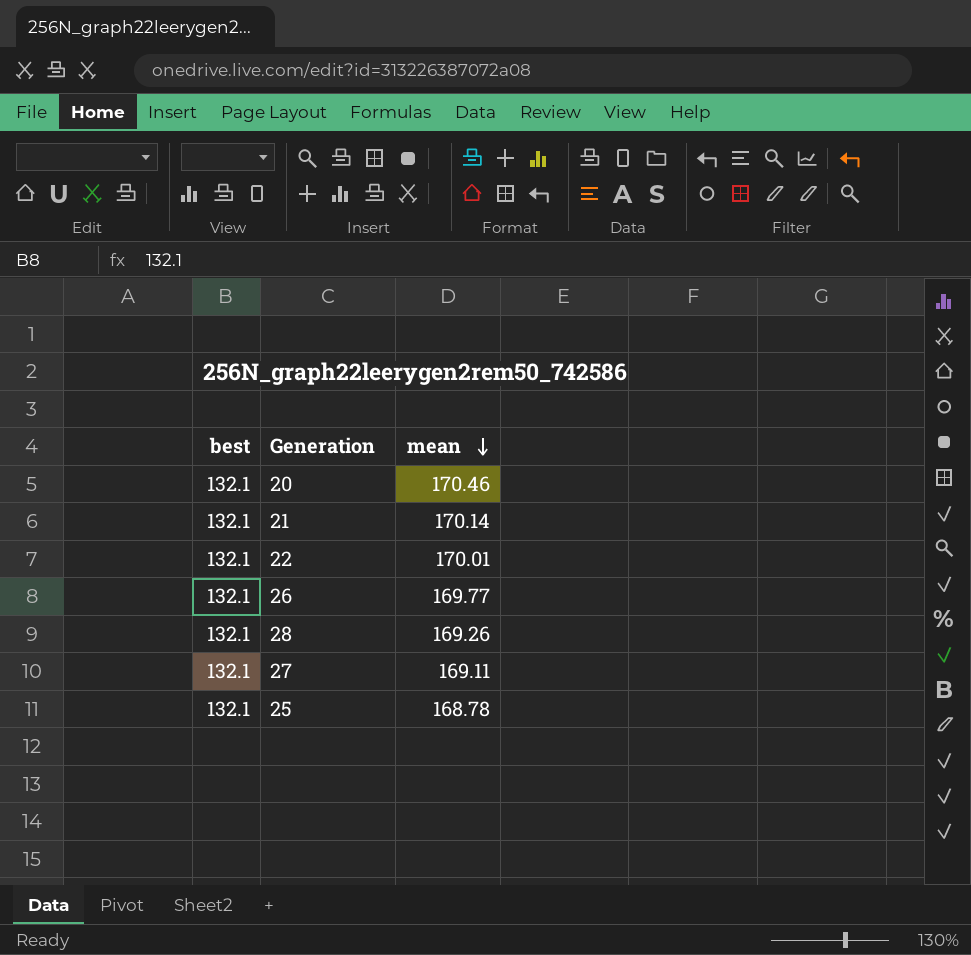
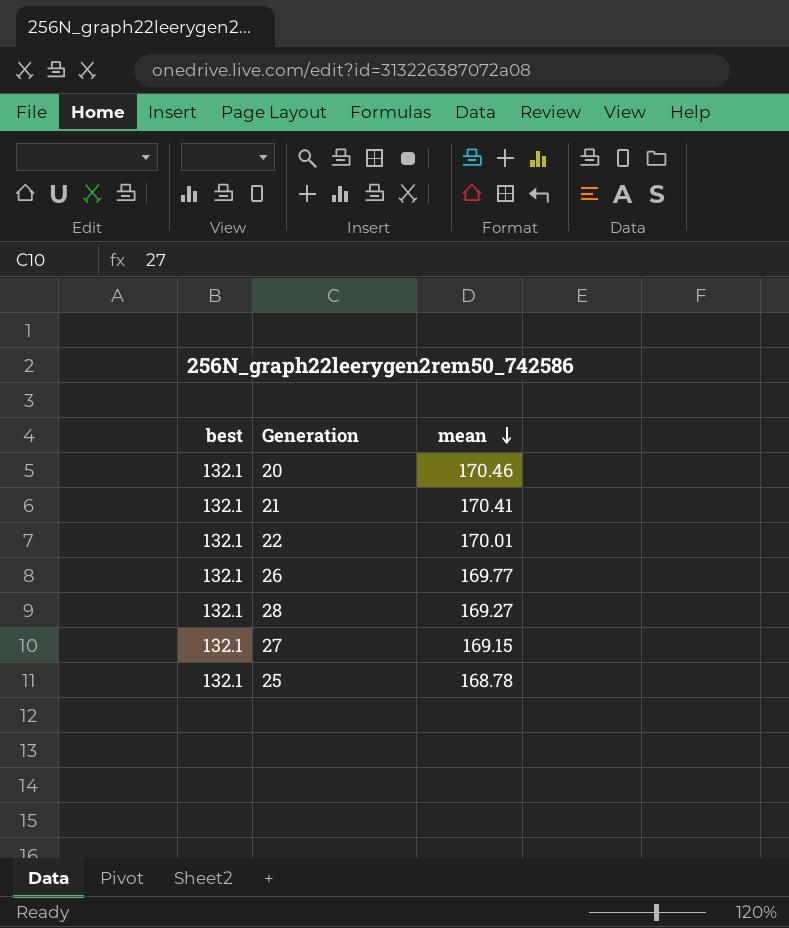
21 | mean: 170.14 -> 170.41
28 | mean: 169.26 -> 169.27
27 | mean: 169.11 -> 169.15

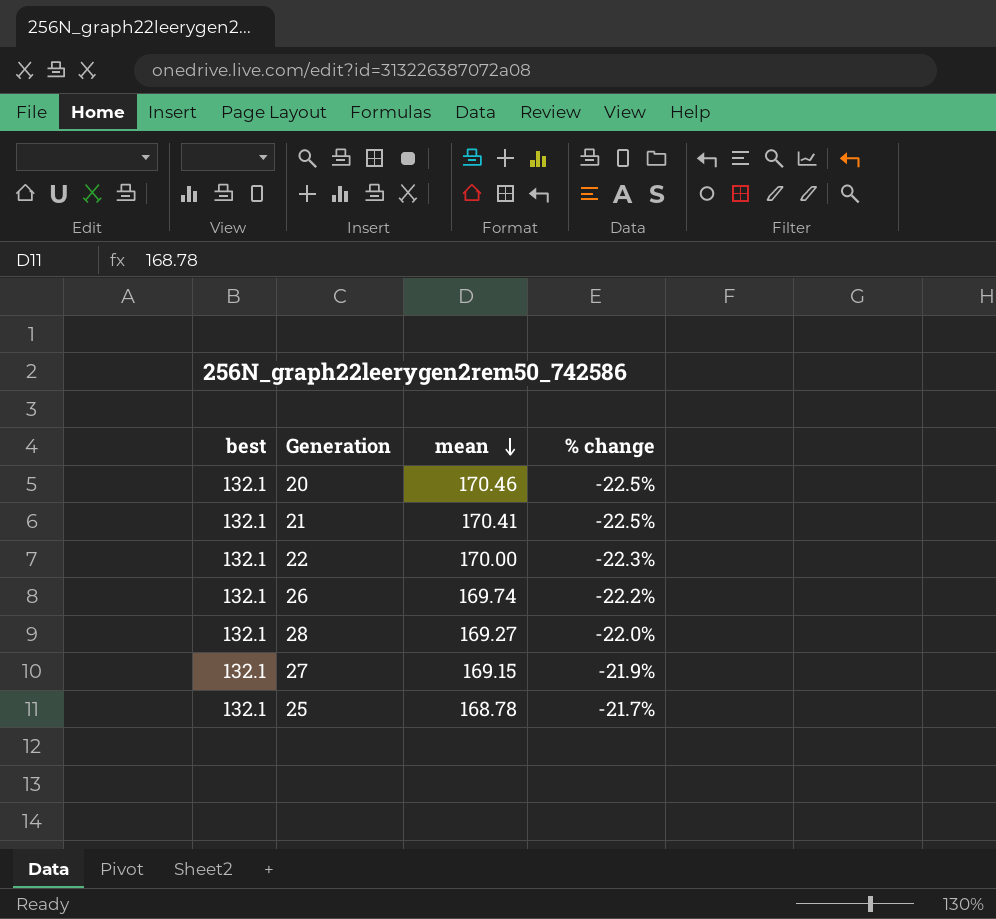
column % change | formula: none -> ([best] - [mean]) / [mean]
22 | mean: 170.01 -> 170.00
26 | mean: 169.77 -> 169.74

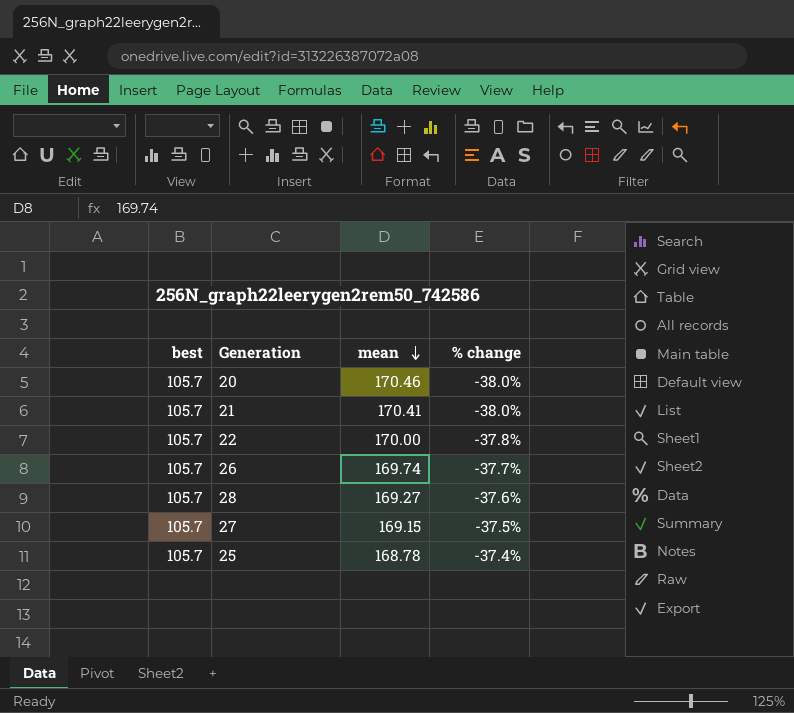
20 | best: 132.1 -> 105.7
20 | % change: -22.5% -> -38.0%
21 | best: 132.1 -> 105.7
21 | % change: -22.5% -> -38.0%
22 | best: 132.1 -> 105.7
22 | % change: -22.3% -> -37.8%
26 | best: 132.1 -> 105.7
26 | % change: -22.2% -> -37.7%
28 | best: 132.1 -> 105.7
28 | % change: -22.0% -> -37.6%
27 | best: 132.1 -> 105.7
27 | % change: -21.9% -> -37.5%
25 | best: 132.1 -> 105.7
25 | % change: -21.7% -> -37.4%

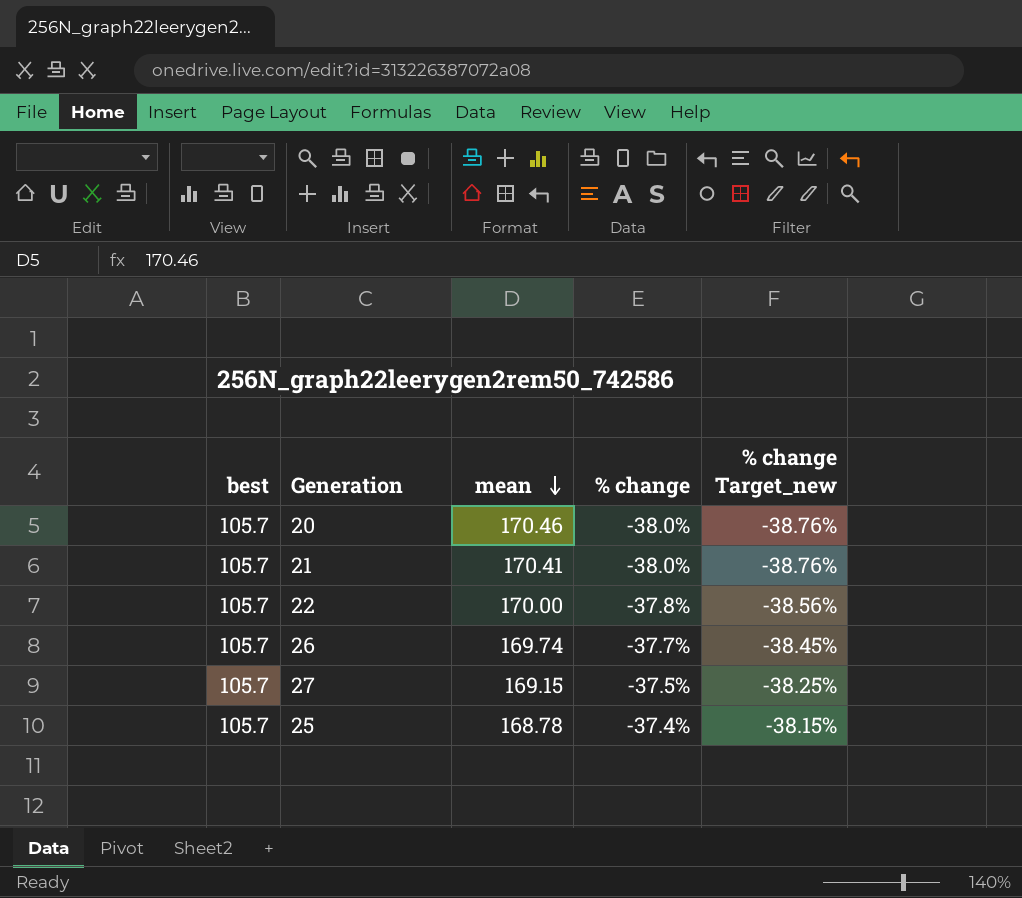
column % change Target_new | formula: none -> [% change] * 1.02
row 28: 105.7 | 169.27 | -37.6% -> none

